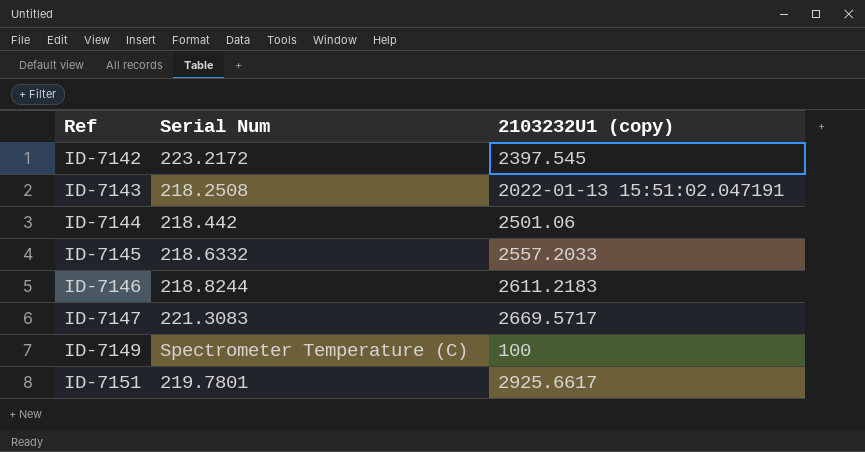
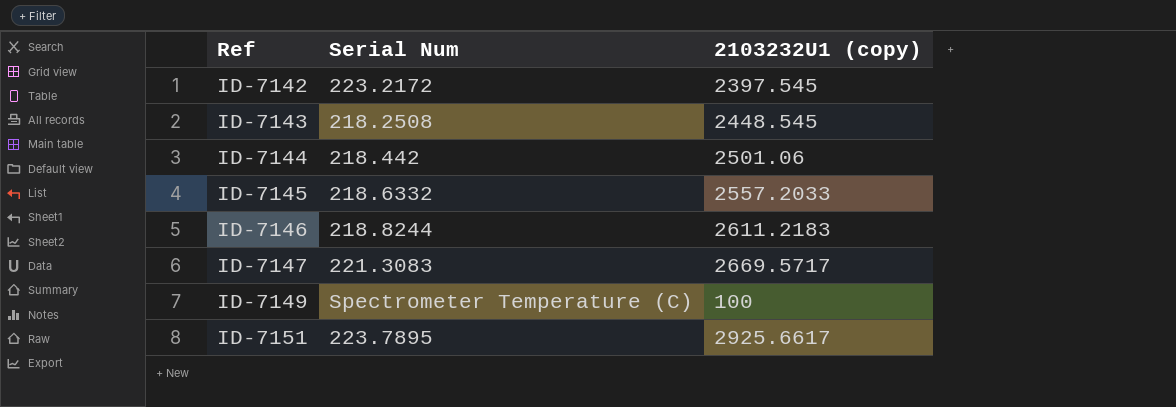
ID-7143 | 2103232U1 (copy): 2022-01-13 15:51:02.047191 -> 2448.545
ID-7151 | Serial Num: 219.7801 -> 223.7895

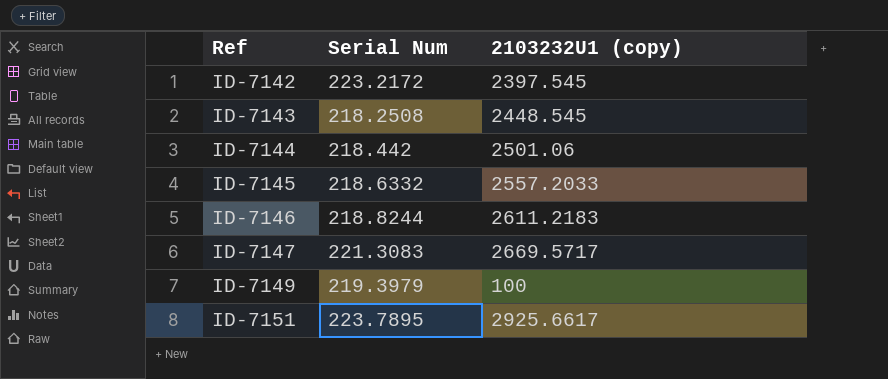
ID-7149 | Serial Num: Spectrometer Temperature (C) -> 219.3979

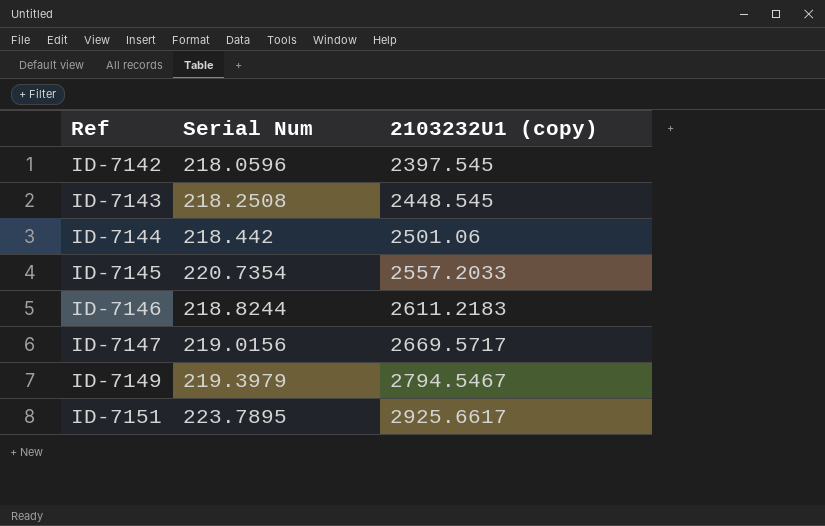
ID-7142 | Serial Num: 223.2172 -> 218.0596
ID-7145 | Serial Num: 218.6332 -> 220.7354
ID-7147 | Serial Num: 221.3083 -> 219.0156
ID-7149 | 2103232U1 (copy): 100 -> 2794.5467

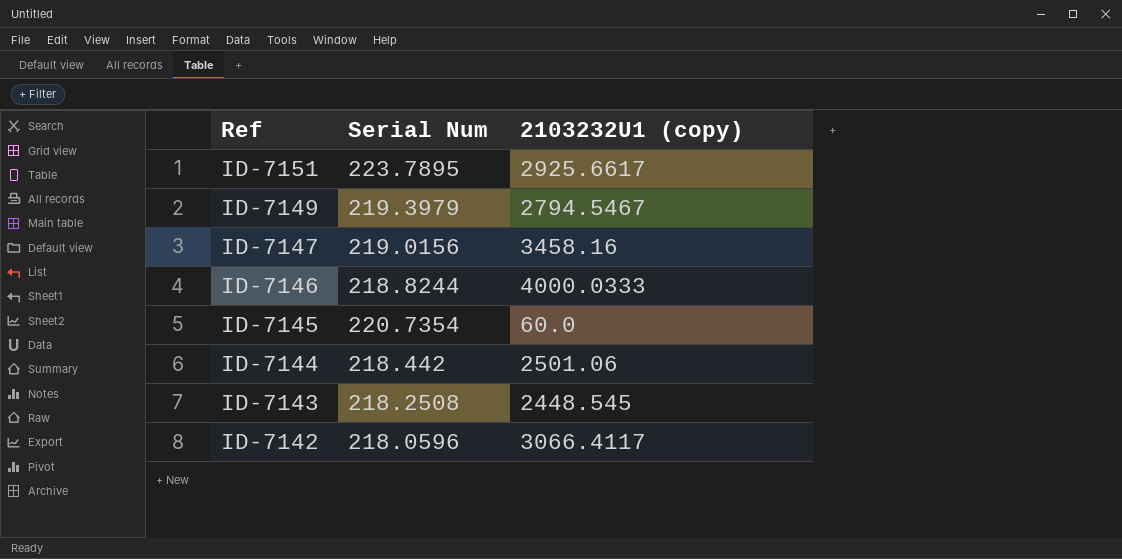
row order: Ref ascending -> Ref descending
ID-7147 | 2103232U1 (copy): 2669.5717 -> 3458.16
ID-7146 | 2103232U1 (copy): 2611.2183 -> 4000.0333
ID-7145 | 2103232U1 (copy): 2557.2033 -> 60.0
ID-7142 | 2103232U1 (copy): 2397.545 -> 3066.4117

